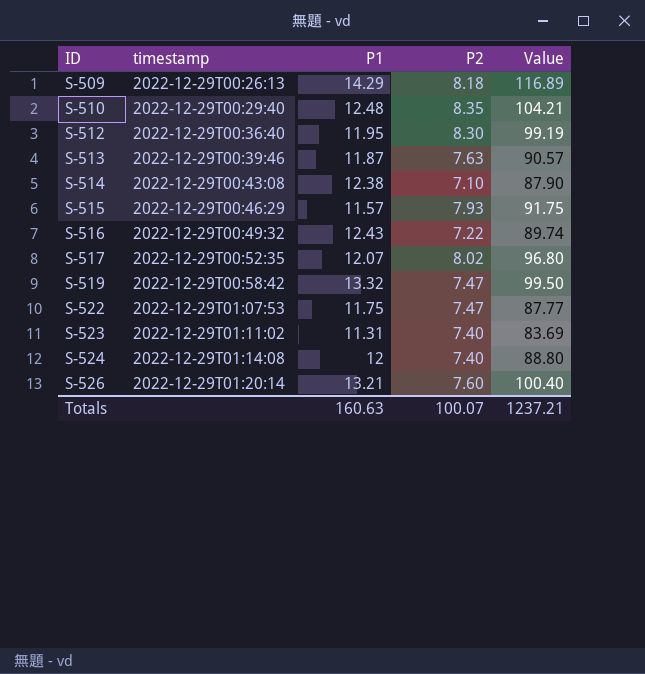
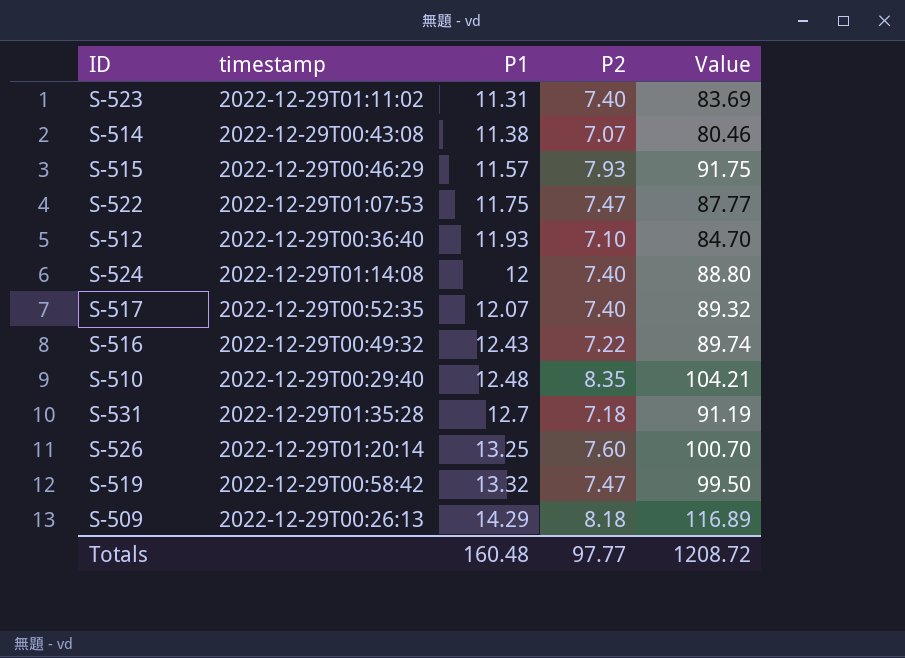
row order: ID ascending -> P1 ascending
row S-513: 2022-12-29T00:39:46 | 11.87 | 7.63 | 90.57 -> none
S-514 | P1: 12.38 -> 11.38
S-514 | P2: 7.10 -> 7.07
S-514 | Value: 87.90 -> 80.46
S-512 | P1: 11.95 -> 11.93
S-512 | P2: 8.30 -> 7.10
S-512 | Value: 99.19 -> 84.70
S-517 | P2: 8.02 -> 7.40
S-517 | Value: 96.80 -> 89.32
row S-531: none -> 2022-12-29T01:35:28 | 12.7 | 7.18 | 91.19
S-526 | P1: 13.21 -> 13.25
S-526 | Value: 100.40 -> 100.70
Totals | P1: 160.63 -> 160.48
Totals | P2: 100.07 -> 97.77
Totals | Value: 1237.21 -> 1208.72

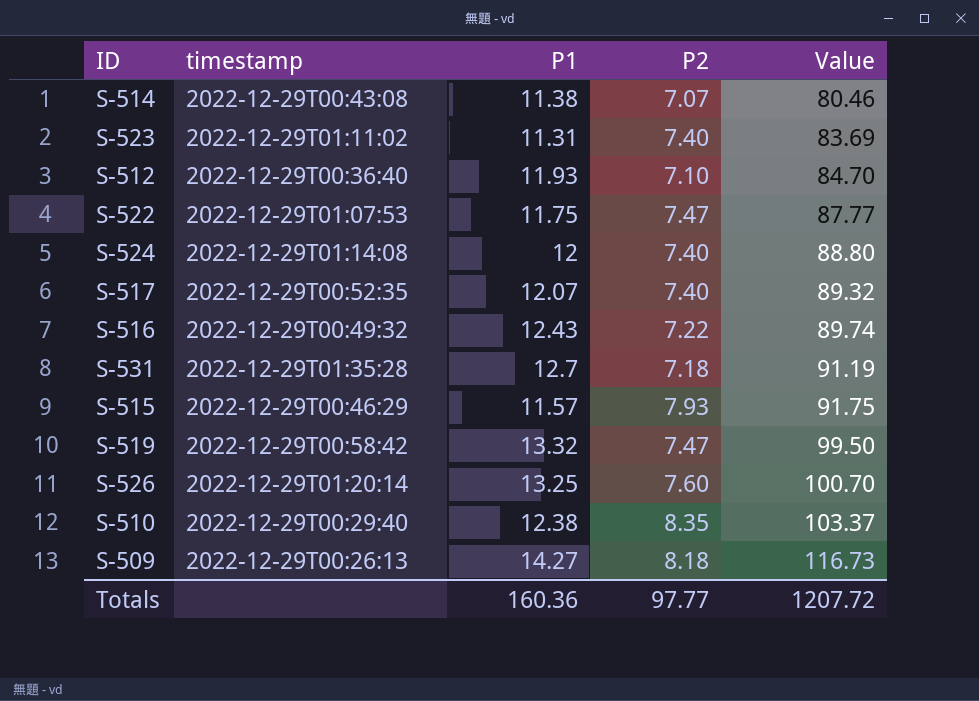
row order: P1 ascending -> Value ascending
S-510 | P1: 12.48 -> 12.38
S-510 | Value: 104.21 -> 103.37
S-509 | P1: 14.29 -> 14.27
S-509 | Value: 116.89 -> 116.73
Totals | P1: 160.48 -> 160.36
Totals | Value: 1208.72 -> 1207.72

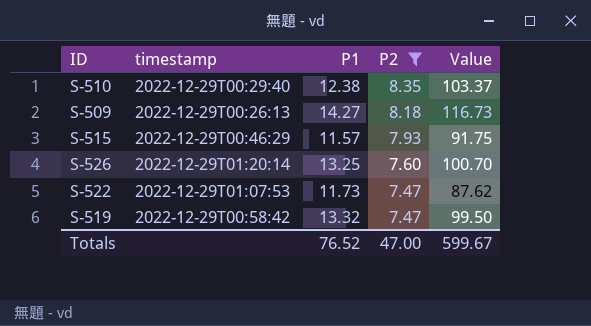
filter: none -> P2 >= 7.47
row order: Value ascending -> P2 descending
S-522 | P1: 11.75 -> 11.73
S-522 | Value: 87.77 -> 87.62
Totals | P1: 160.36 -> 76.52
Totals | P2: 97.77 -> 47.00
Totals | Value: 1207.72 -> 599.67

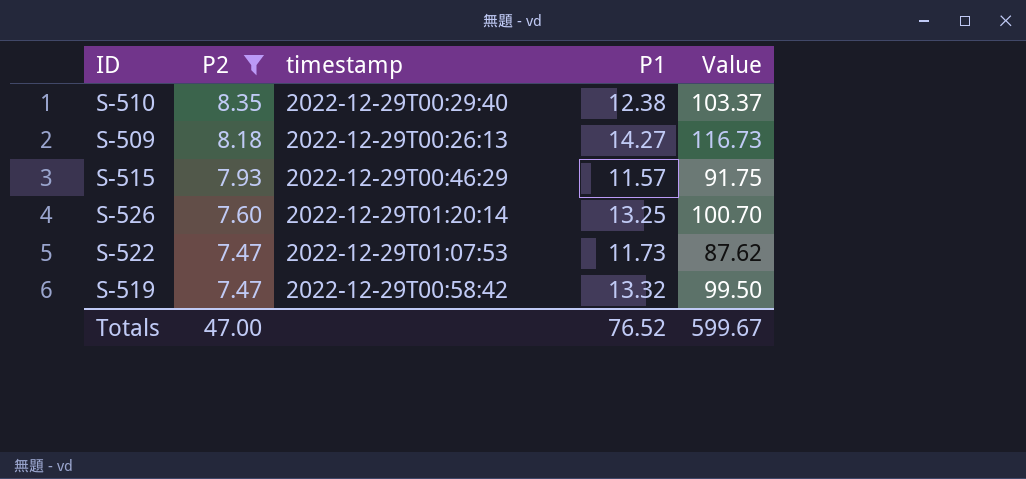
column P2 | position: 4 -> 2

